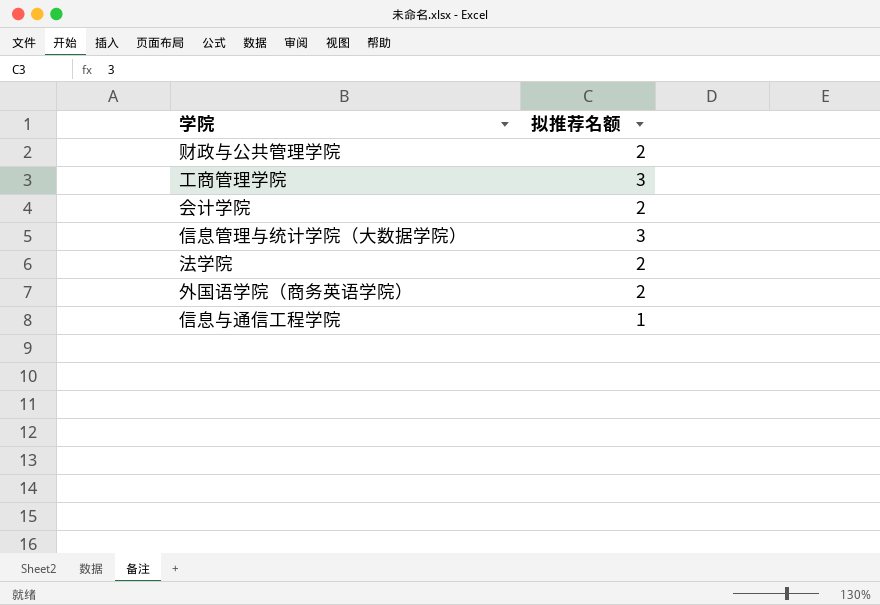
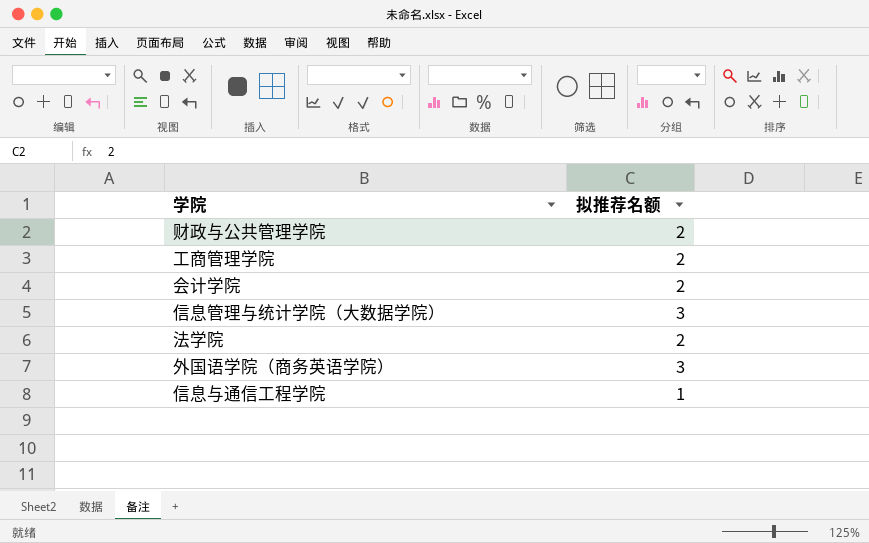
工商管理学院 | 拟推荐名额: 3 -> 2
外国语学院（商务英语学院） | 拟推荐名额: 2 -> 3

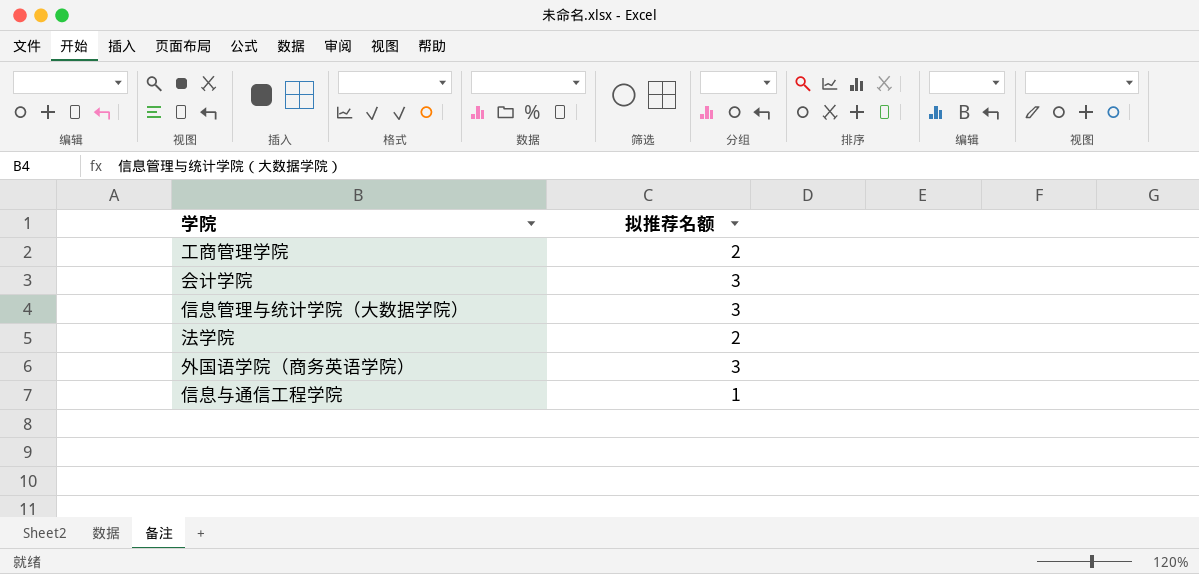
row 财政与公共管理学院: 2 -> none
会计学院 | 拟推荐名额: 2 -> 3

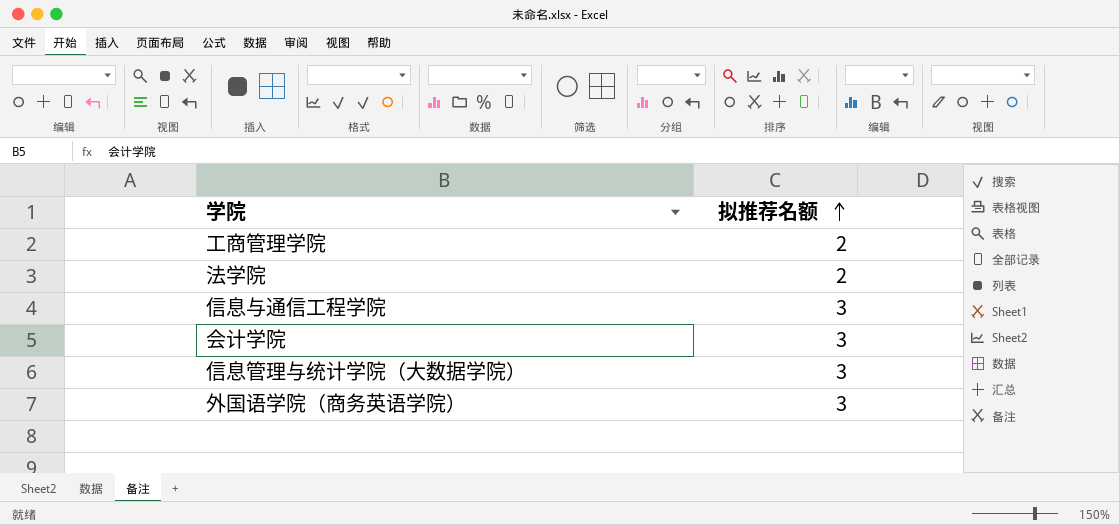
row order: none -> 拟推荐名额 ascending
信息与通信工程学院 | 拟推荐名额: 1 -> 3

